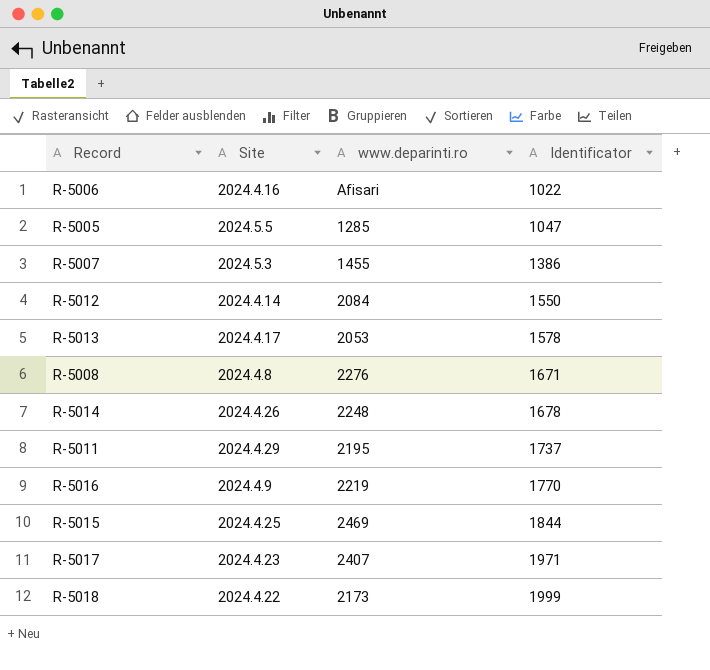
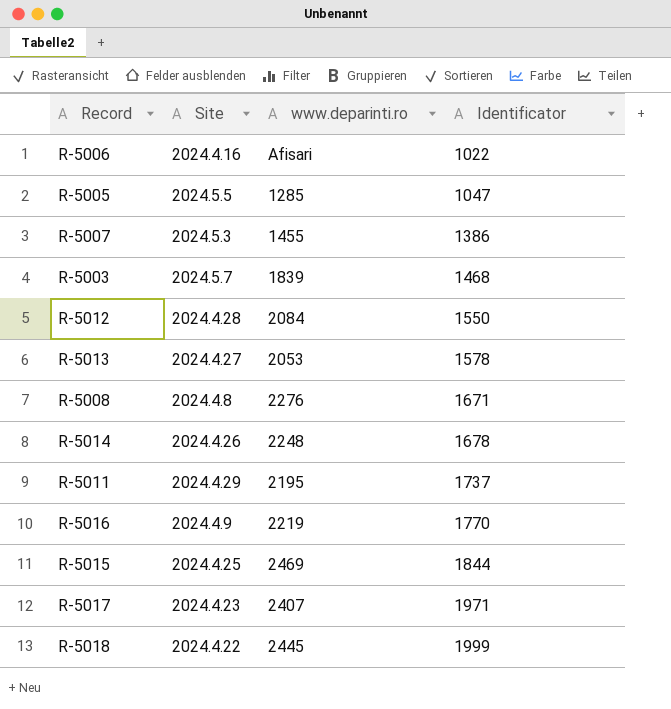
row R-5003: none -> 2024.5.7 | 1839 | 1468
R-5012 | Site: 2024.4.14 -> 2024.4.28
R-5013 | Site: 2024.4.17 -> 2024.4.27
R-5018 | www.deparinti.ro: 2173 -> 2445

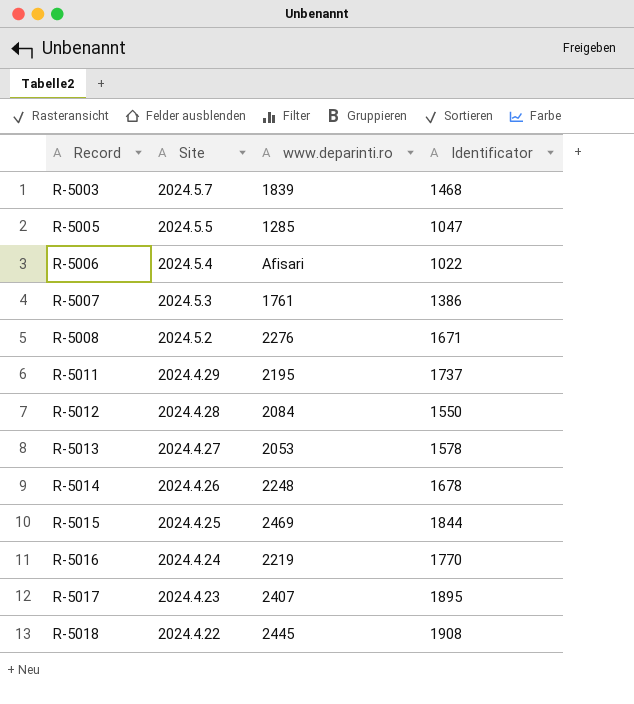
row order: Identificator ascending -> Record ascending
R-5006 | Site: 2024.4.16 -> 2024.5.4
R-5007 | www.deparinti.ro: 1455 -> 1761
R-5008 | Site: 2024.4.8 -> 2024.5.2
R-5016 | Site: 2024.4.9 -> 2024.4.24
R-5017 | Identificator: 1971 -> 1895
R-5018 | Identificator: 1999 -> 1908

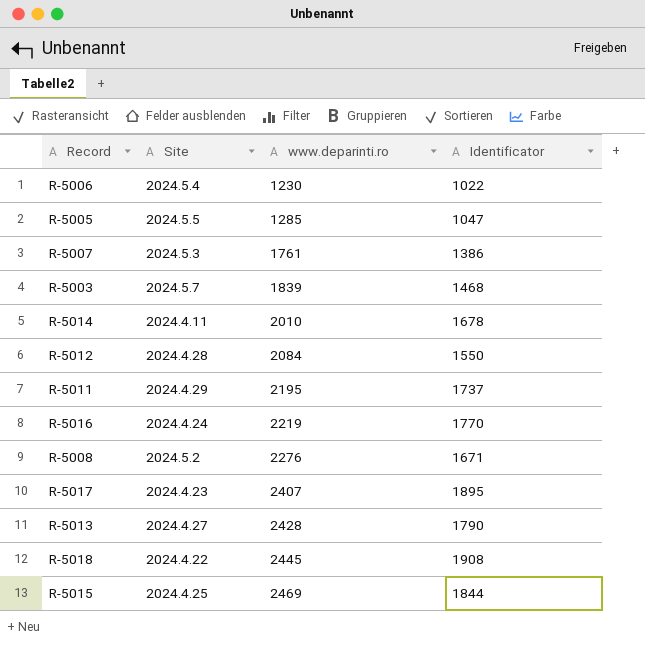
row order: Record ascending -> www.deparinti.ro ascending
R-5006 | www.deparinti.ro: Afisari -> 1230
R-5014 | Site: 2024.4.26 -> 2024.4.11
R-5014 | www.deparinti.ro: 2248 -> 2010
R-5013 | www.deparinti.ro: 2053 -> 2428
R-5013 | Identificator: 1578 -> 1790

